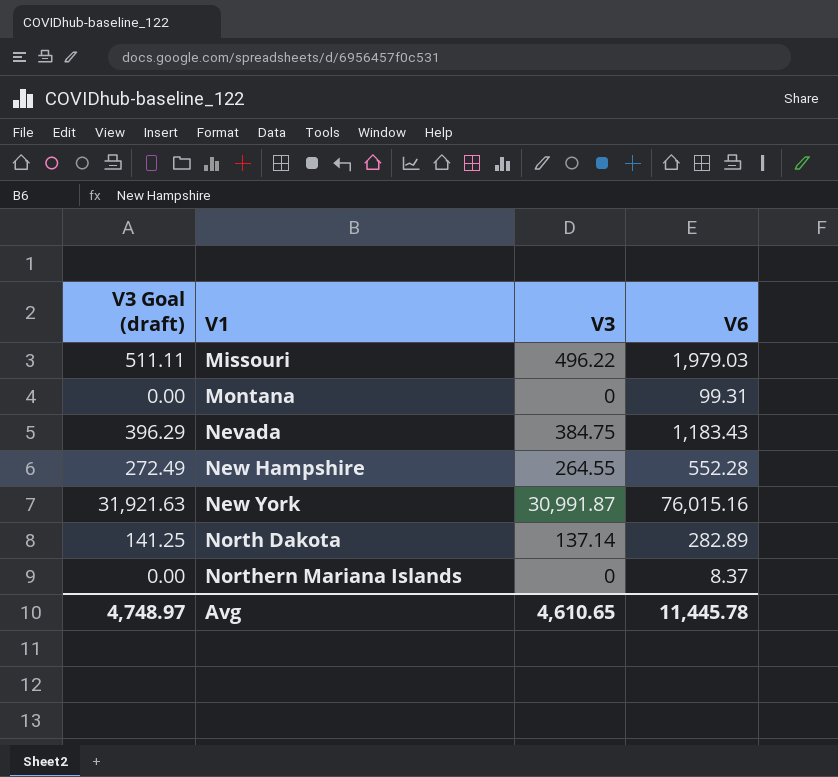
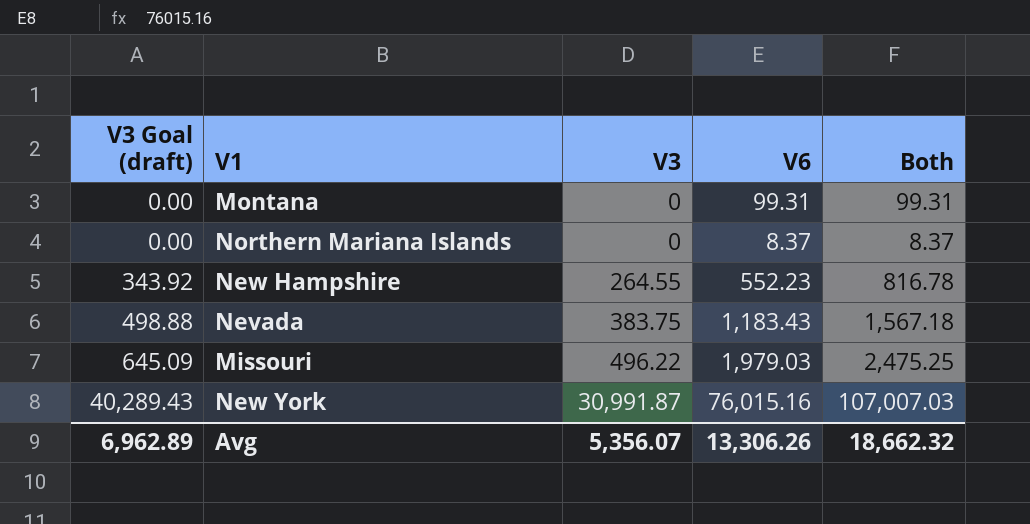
row order: V1 ascending -> V3 Goal (draft) ascending
column V3 Goal (draft) | formula: [V3] * 1.03 -> [V3] * 1.3
column Both | formula: none -> [V3] + [V6]
row North Dakota: 141.25 | 137.14 | 282.89 -> none
New Hampshire | V6: 552.28 -> 552.23
Nevada | V3: 384.75 -> 383.75
Avg | V3 Goal (draft): 4,748.97 -> 6,962.89
Avg | V3: 4,610.65 -> 5,356.07
Avg | V6: 11,445.78 -> 13,306.26

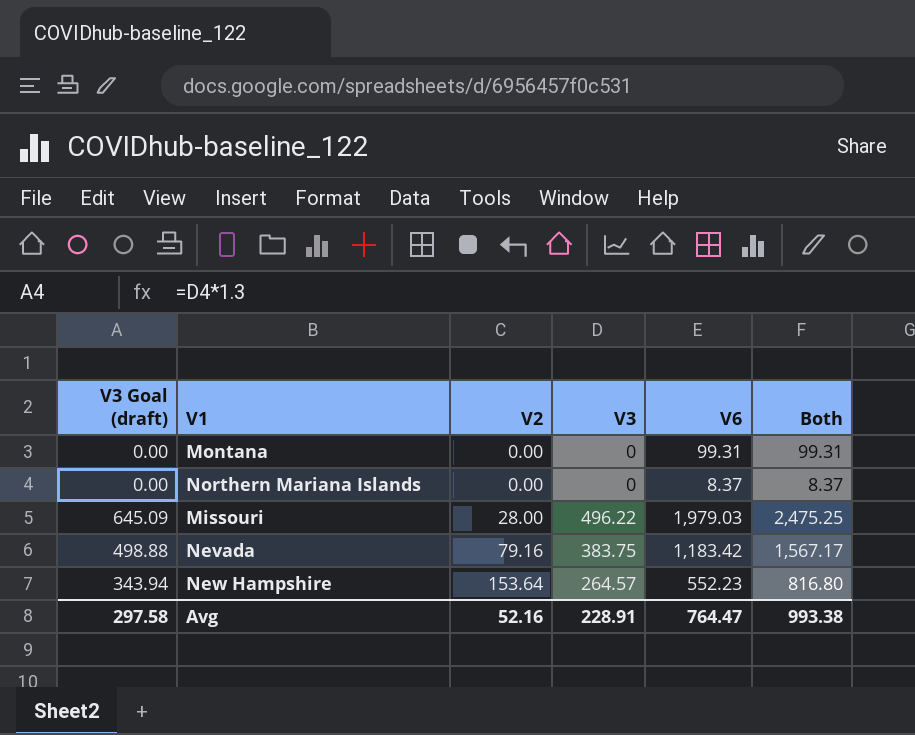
row order: V3 Goal (draft) ascending -> V2 ascending
column V2 | position: none -> 3
row New York: 40,289.43 | 30,991.87 | 76,015.16 | 107,007.03 -> none
Nevada | V6: 1,183.43 -> 1,183.42
Nevada | Both: 1,567.18 -> 1,567.17
New Hampshire | V3 Goal (draft): 343.92 -> 343.94
New Hampshire | V3: 264.55 -> 264.57
New Hampshire | Both: 816.78 -> 816.80
Avg | V3 Goal (draft): 6,962.89 -> 297.58
Avg | V3: 5,356.07 -> 228.91
Avg | V6: 13,306.26 -> 764.47
Avg | Both: 18,662.32 -> 993.38

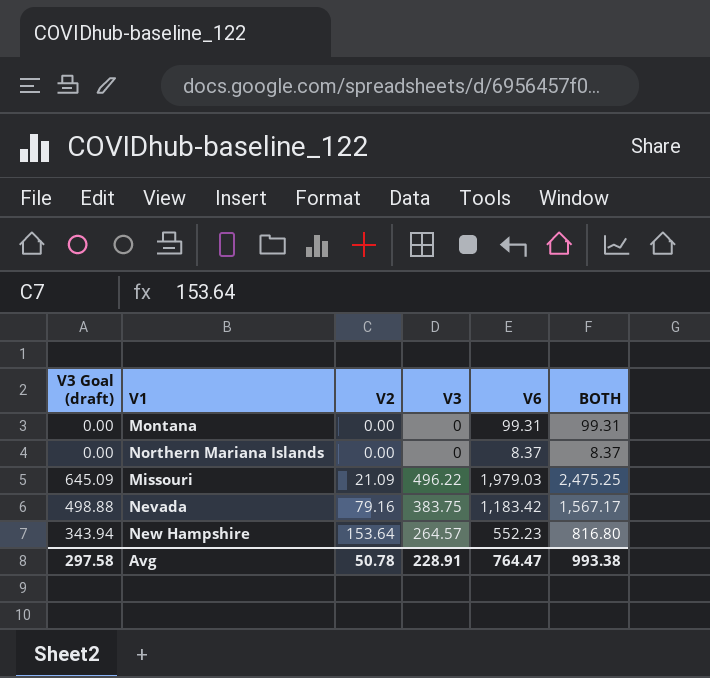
column name: Both -> BOTH
Missouri | V2: 28.00 -> 21.09
Avg | V2: 52.16 -> 50.78

